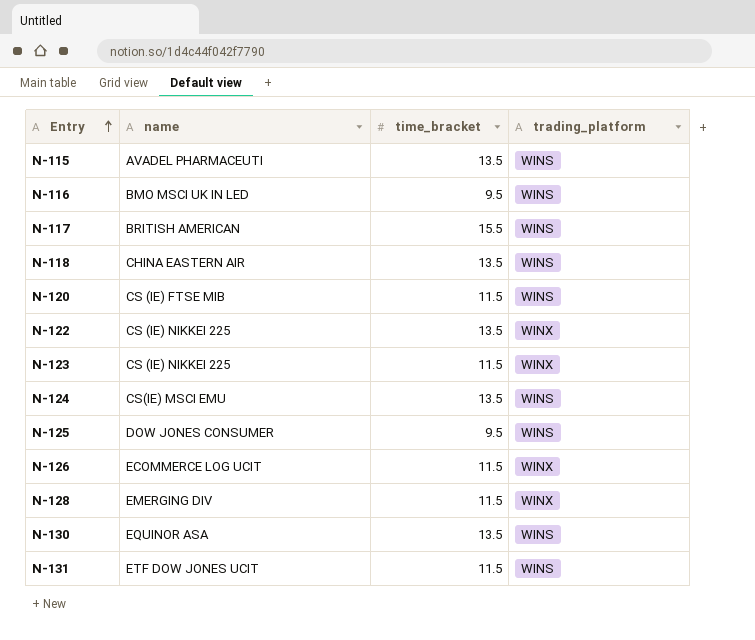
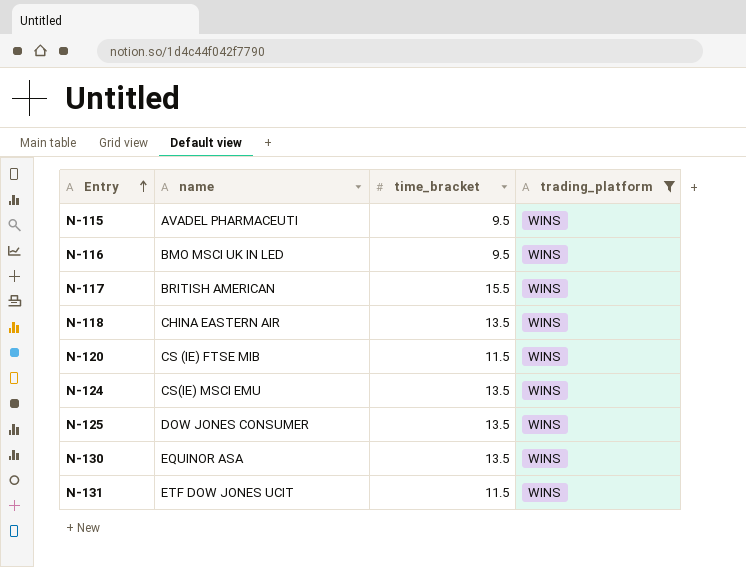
filter: none -> trading_platform = WINS
N-115 | time_bracket: 13.5 -> 9.5
N-125 | time_bracket: 9.5 -> 13.5

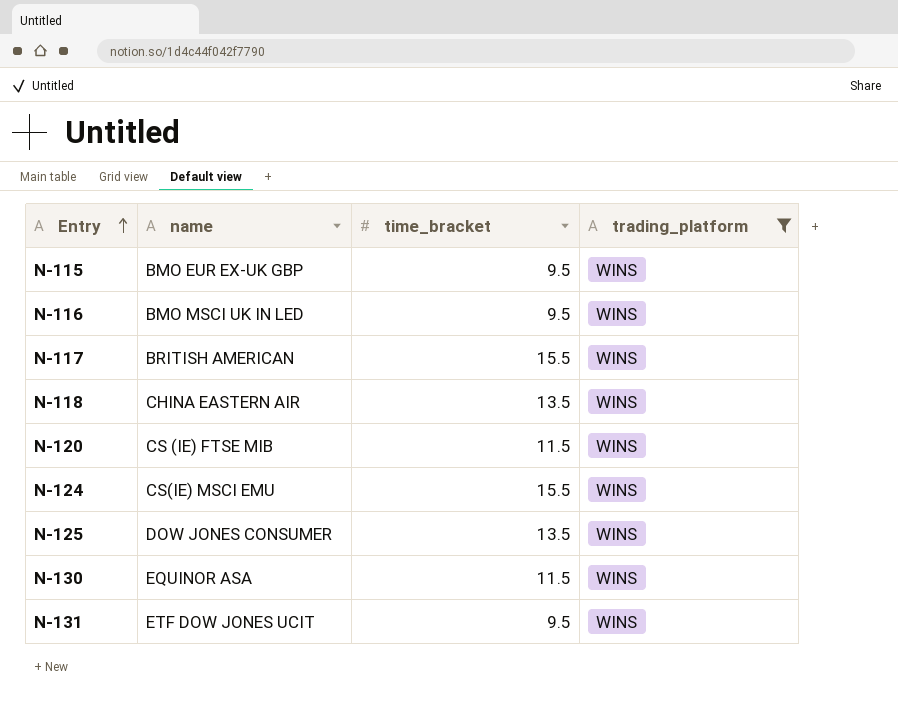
N-115 | name: AVADEL PHARMACEUTI -> BMO EUR EX-UK GBP
N-124 | time_bracket: 13.5 -> 15.5
N-130 | time_bracket: 13.5 -> 11.5
N-131 | time_bracket: 11.5 -> 9.5

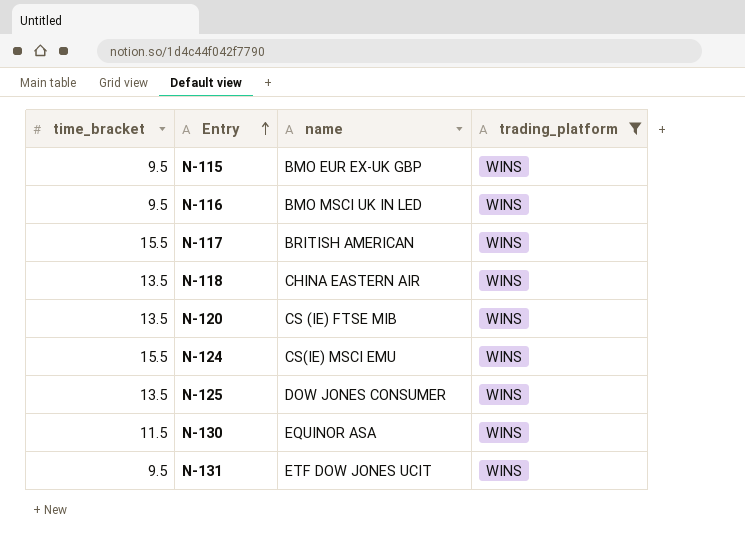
column time_bracket | position: 3 -> 1
N-120 | time_bracket: 11.5 -> 13.5

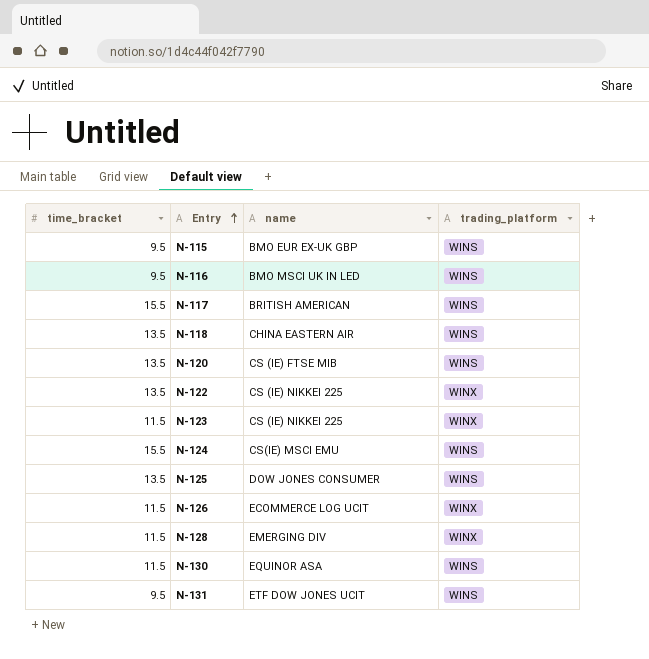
filter: trading_platform = WINS -> none

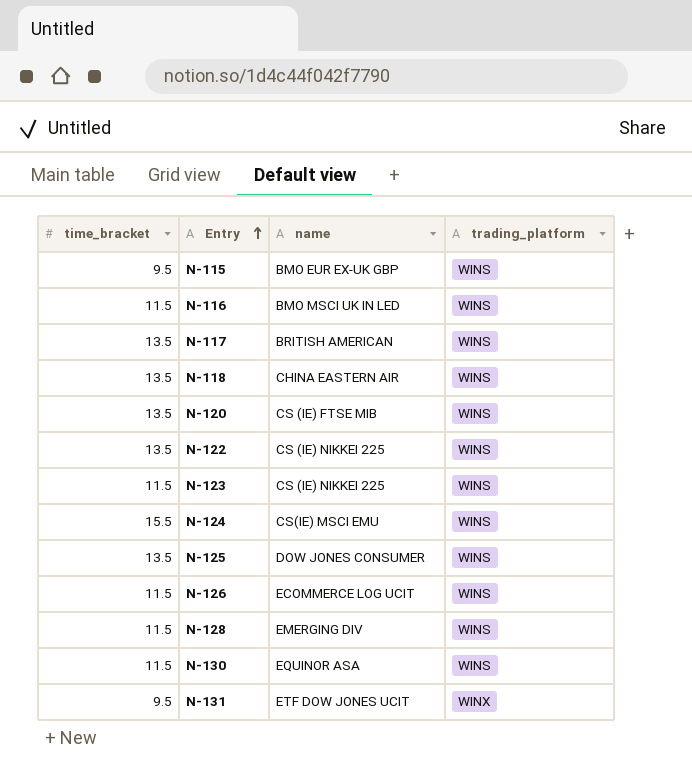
N-116 | time_bracket: 9.5 -> 11.5
N-117 | time_bracket: 15.5 -> 13.5
N-122 | trading_platform: WINX -> WINS
N-123 | trading_platform: WINX -> WINS
N-126 | trading_platform: WINX -> WINS
N-128 | trading_platform: WINX -> WINS
N-131 | trading_platform: WINS -> WINX

